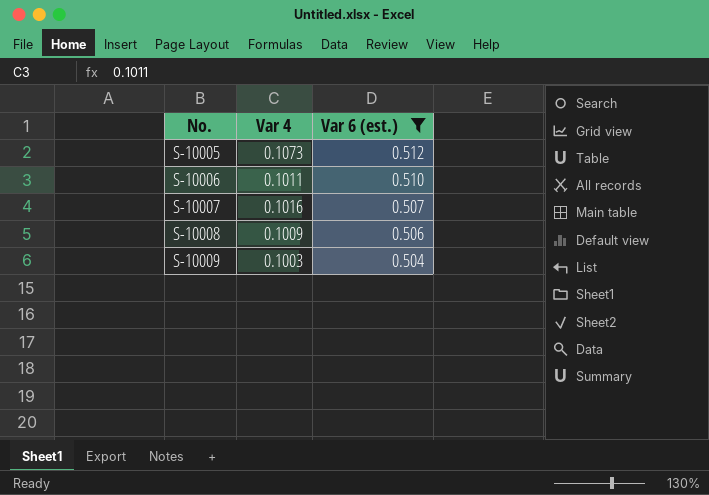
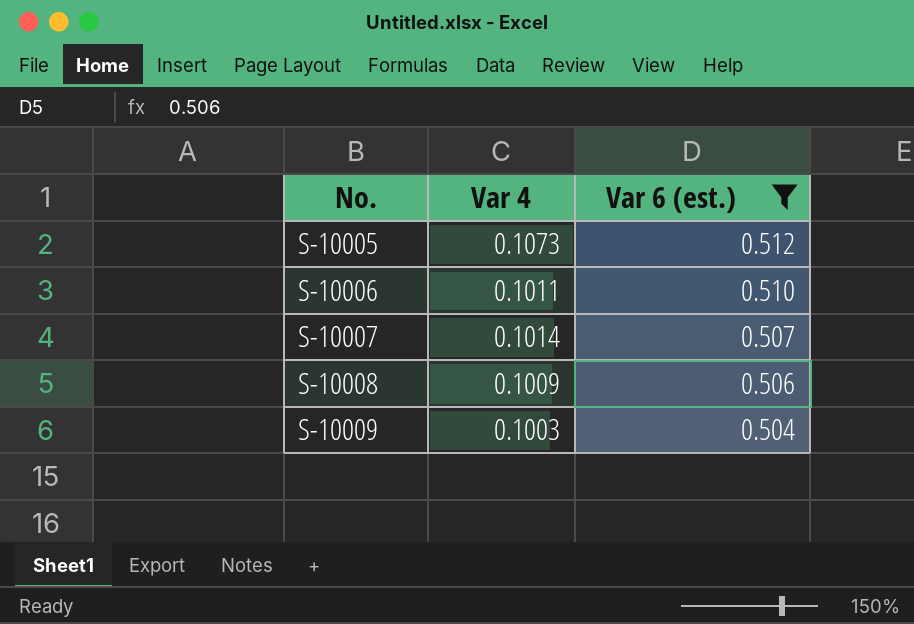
S-10007 | Var 4: 0.1016 -> 0.1014

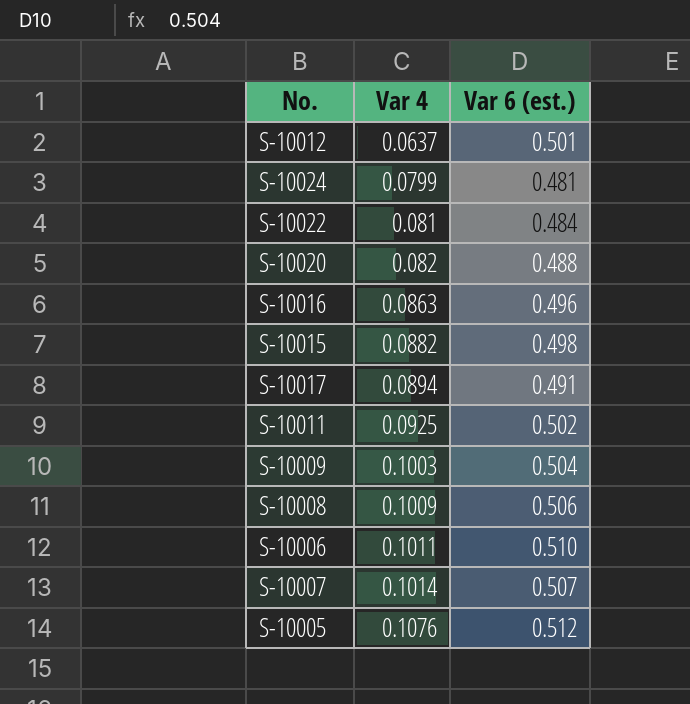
filter: Var 6 (est.) >= 0.504 -> none
row order: No. ascending -> Var 4 ascending
S-10005 | Var 4: 0.1073 -> 0.1076

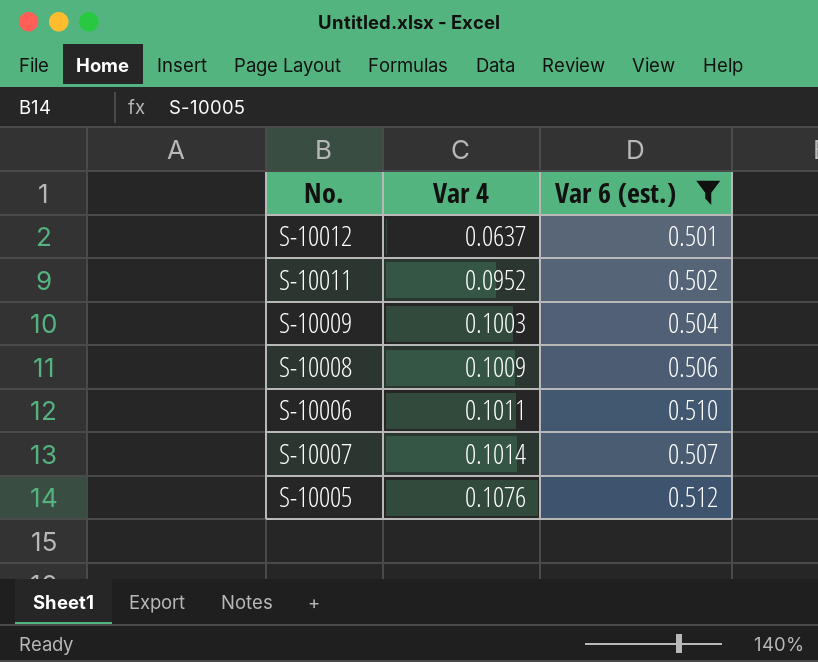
filter: none -> Var 6 (est.) >= 0.501
S-10011 | Var 4: 0.0925 -> 0.0952

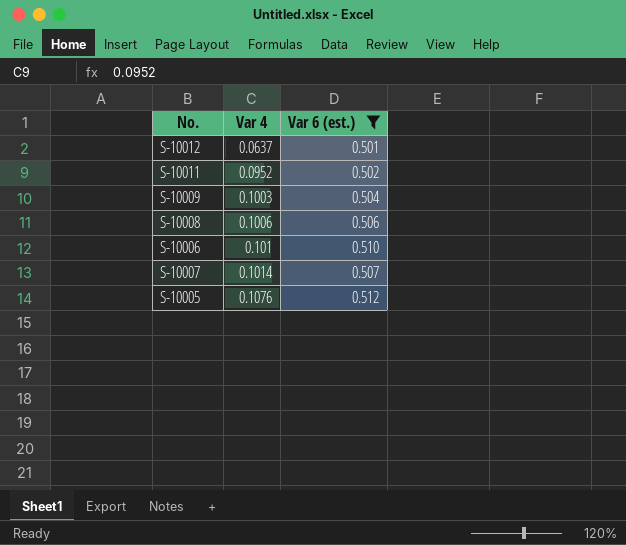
S-10008 | Var 4: 0.1009 -> 0.1006
S-10006 | Var 4: 0.1011 -> 0.101

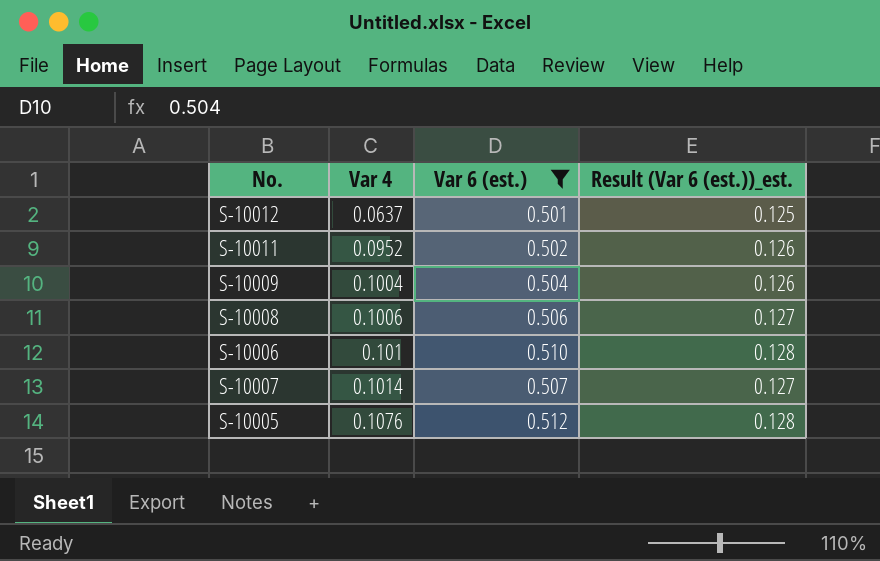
column Result (Var 6 (est.))_est. | formula: none -> [Var 6 (est.)] * 0.25
S-10009 | Var 4: 0.1003 -> 0.1004

